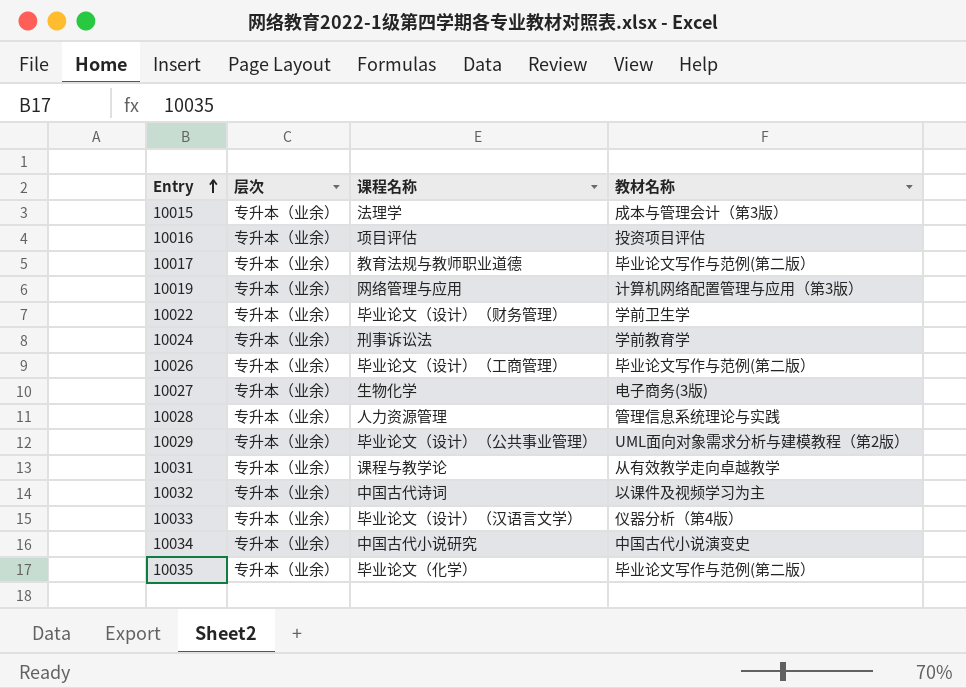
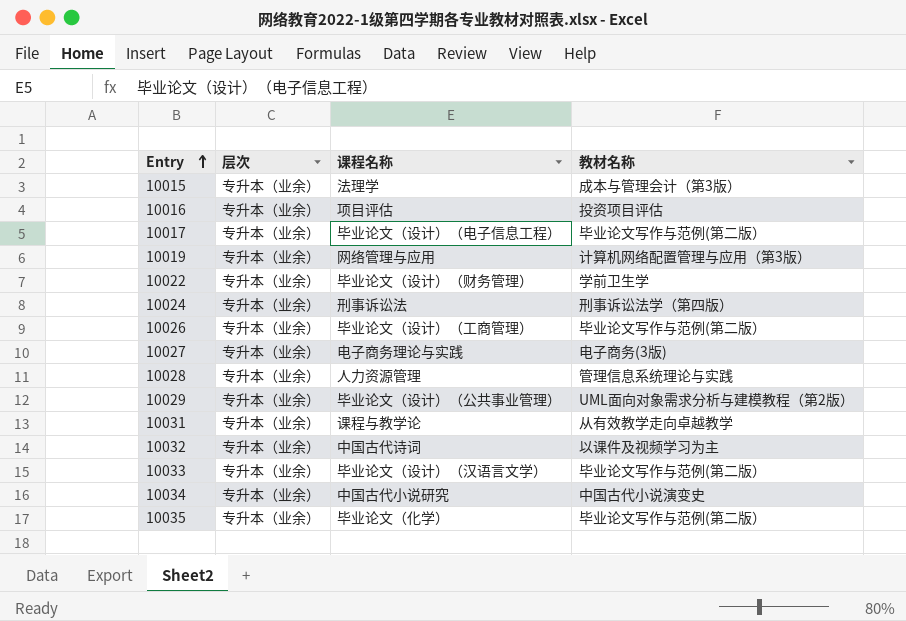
10017 | 课程名称: 教育法规与教师职业道德 -> 毕业论文（设计）（电子信息工程）
10024 | 教材名称: 学前教育学 -> 刑事诉讼法学（第四版）
10027 | 课程名称: 生物化学 -> 电子商务理论与实践
10033 | 教材名称: 仪器分析（第4版） -> 毕业论文写作与范例(第二版）

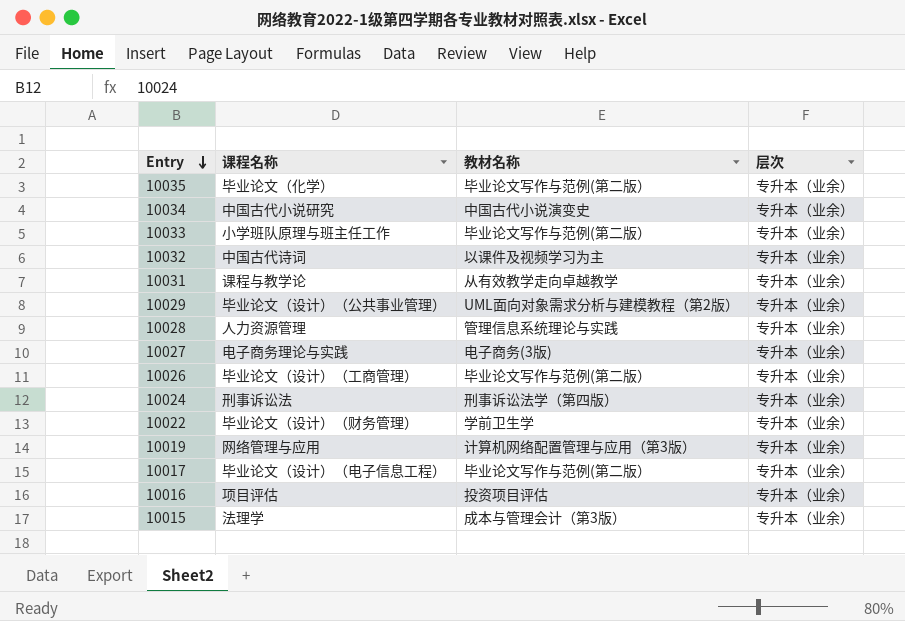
row order: Entry ascending -> Entry descending
column 层次 | position: 2 -> 4
10033 | 课程名称: 毕业论文（设计）（汉语言文学） -> 小学班队原理与班主任工作

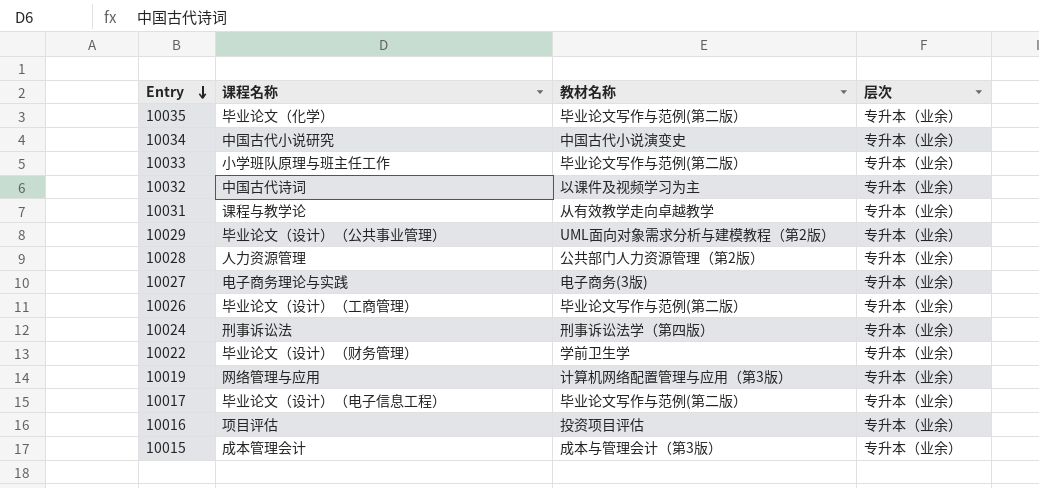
10028 | 教材名称: 管理信息系统理论与实践 -> 公共部门人力资源管理（第2版）
10015 | 课程名称: 法理学 -> 成本管理会计

